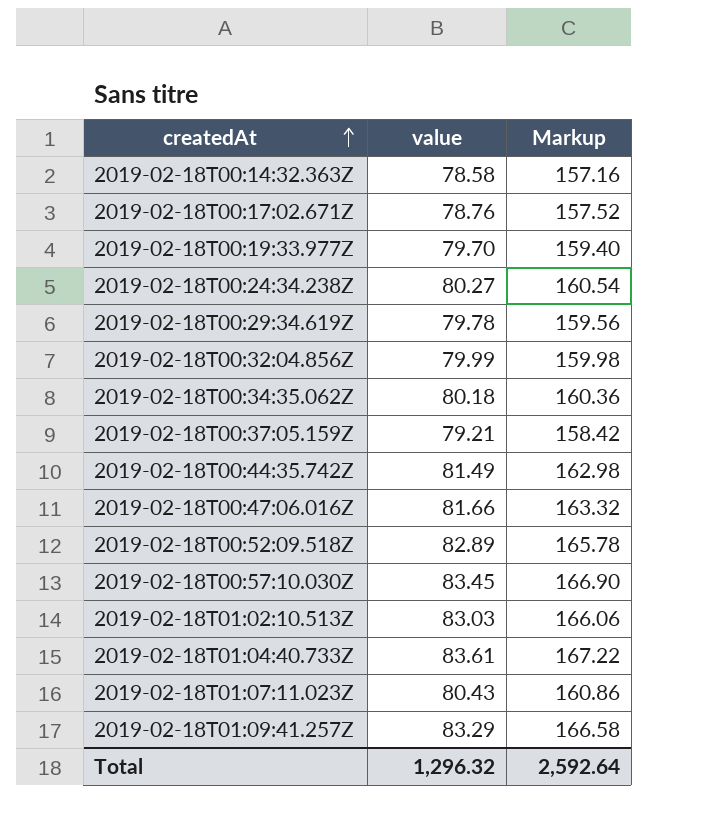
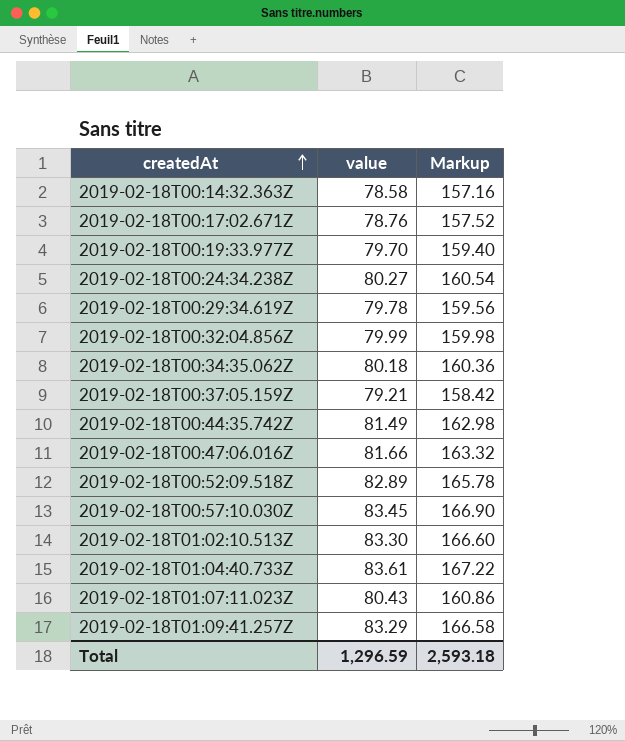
2019-02-18T01:02:10.513Z | value: 83.03 -> 83.30
2019-02-18T01:02:10.513Z | Markup: 166.06 -> 166.60
Total | value: 1,296.32 -> 1,296.59
Total | Markup: 2,592.64 -> 2,593.18

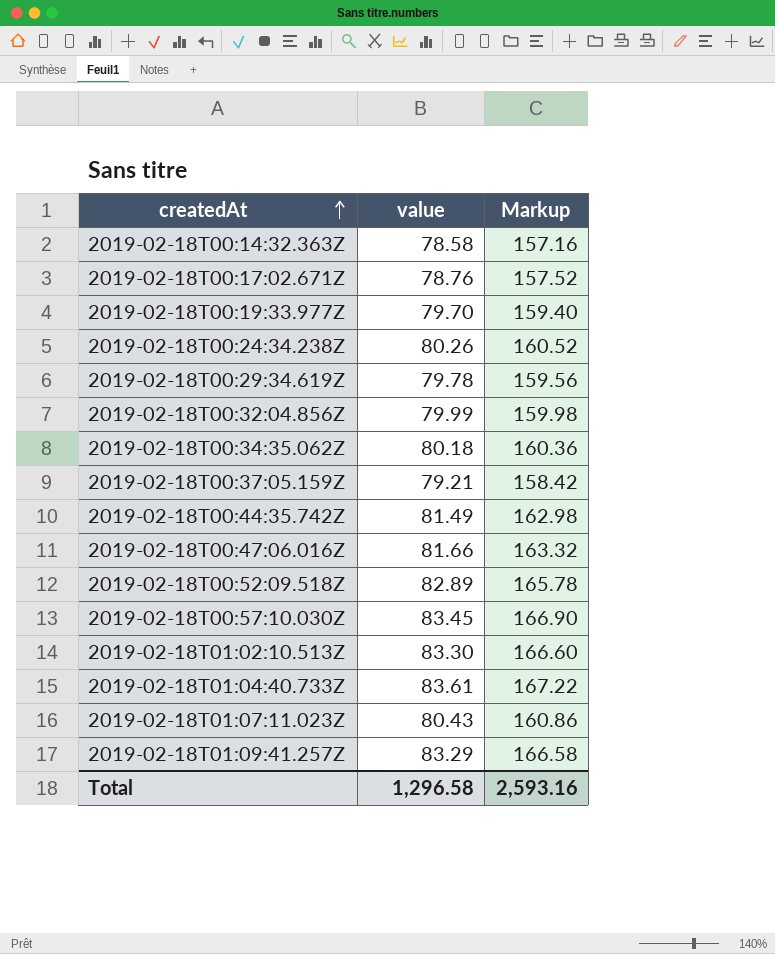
2019-02-18T00:24:34.238Z | value: 80.27 -> 80.26
2019-02-18T00:24:34.238Z | Markup: 160.54 -> 160.52
Total | value: 1,296.59 -> 1,296.58
Total | Markup: 2,593.18 -> 2,593.16

